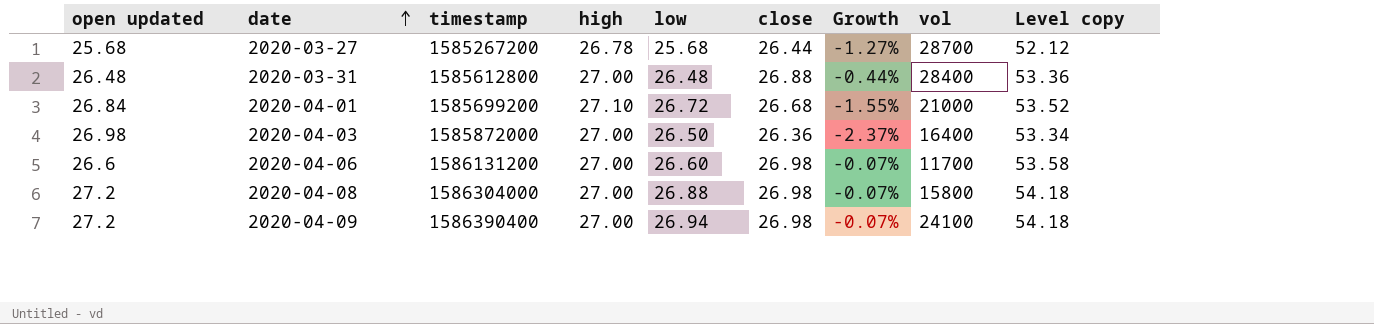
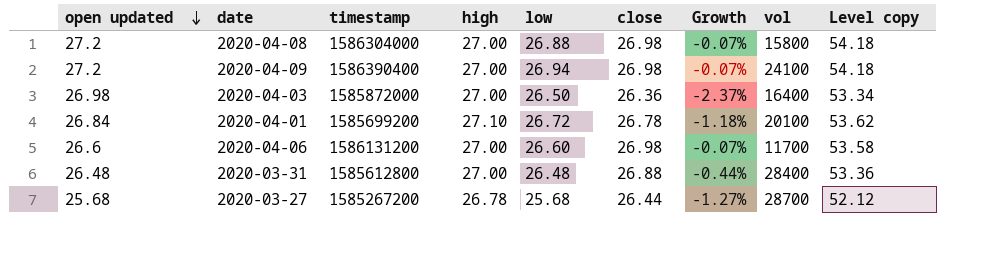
row order: date ascending -> open updated descending
2020-04-01 | close: 26.68 -> 26.78
2020-04-01 | Growth: -1.55% -> -1.18%
2020-04-01 | vol: 21000 -> 20100
2020-04-01 | Level copy: 53.52 -> 53.62

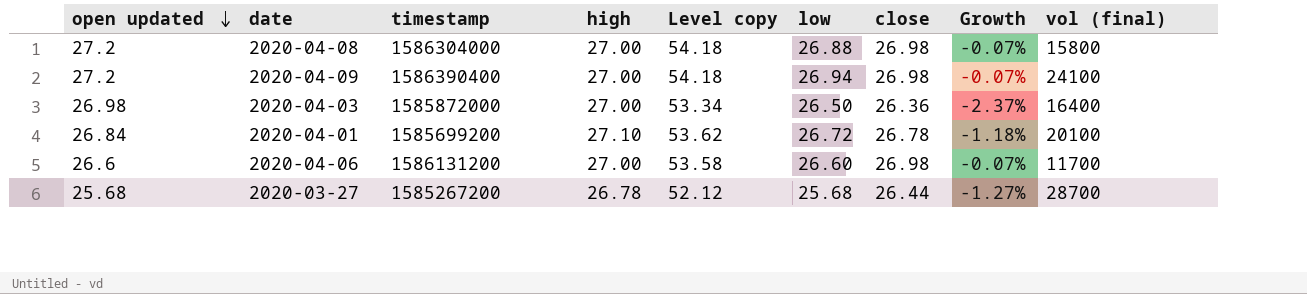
column Level copy | position: 9 -> 5
column name: vol -> vol (final)
row 2020-03-31: 26.48 | 1585612800 | 27.00 | 26.48 | 26.88 | -0.44% | 28400 | 53.36 -> none

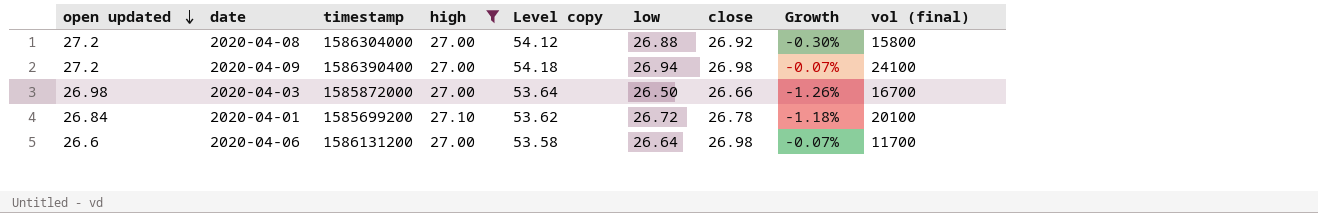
filter: none -> high != 26.78
2020-04-08 | Level copy: 54.18 -> 54.12
2020-04-08 | close: 26.98 -> 26.92
2020-04-08 | Growth: -0.07% -> -0.30%
2020-04-03 | Level copy: 53.34 -> 53.64
2020-04-03 | close: 26.36 -> 26.66
2020-04-03 | Growth: -2.37% -> -1.26%
2020-04-03 | vol (final): 16400 -> 16700
2020-04-06 | low: 26.60 -> 26.64

